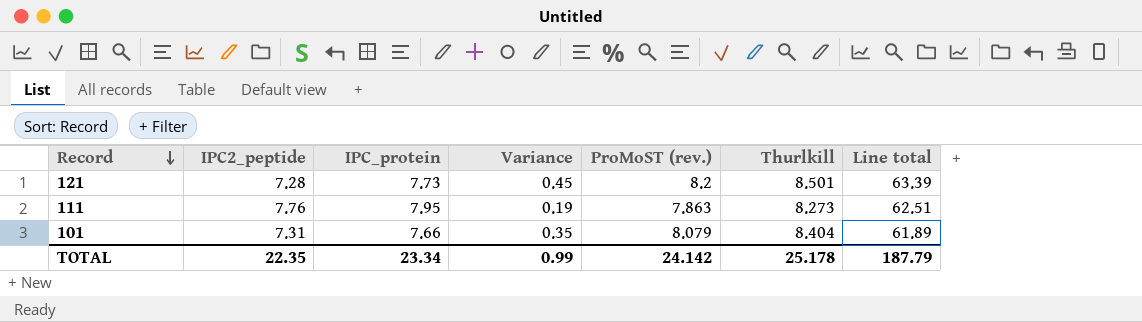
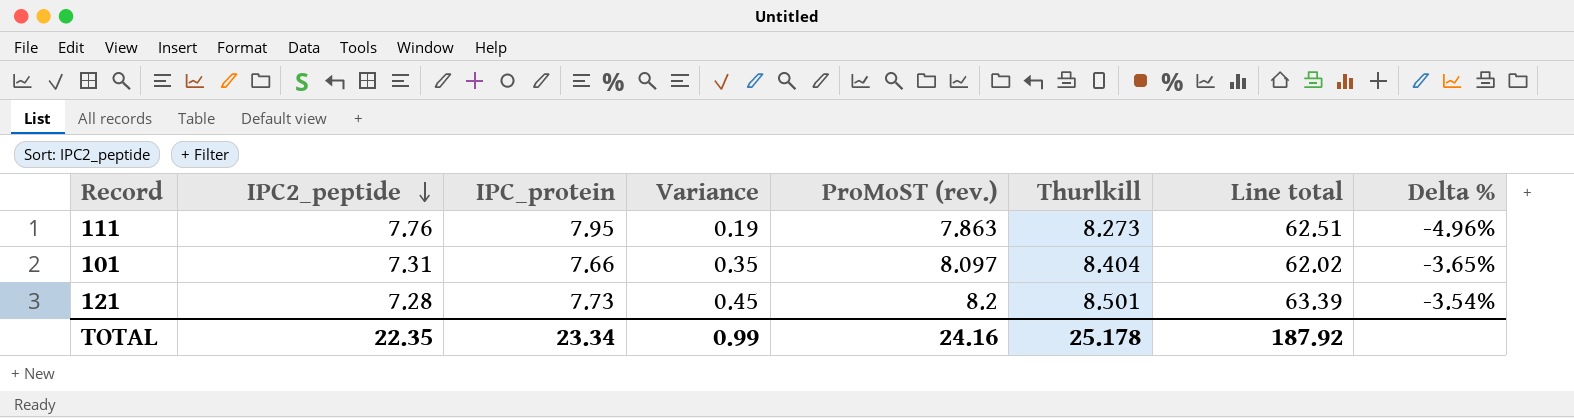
row order: Record descending -> IPC2_peptide descending
column Delta % | formula: none -> ([ProMoST (rev.)] - [Thurlkill]) / [Thurlkill]
101 | ProMoST (rev.): 8.079 -> 8.097
101 | Line total: 61.89 -> 62.02
TOTAL | ProMoST (rev.): 24.142 -> 24.16
TOTAL | Line total: 187.79 -> 187.92

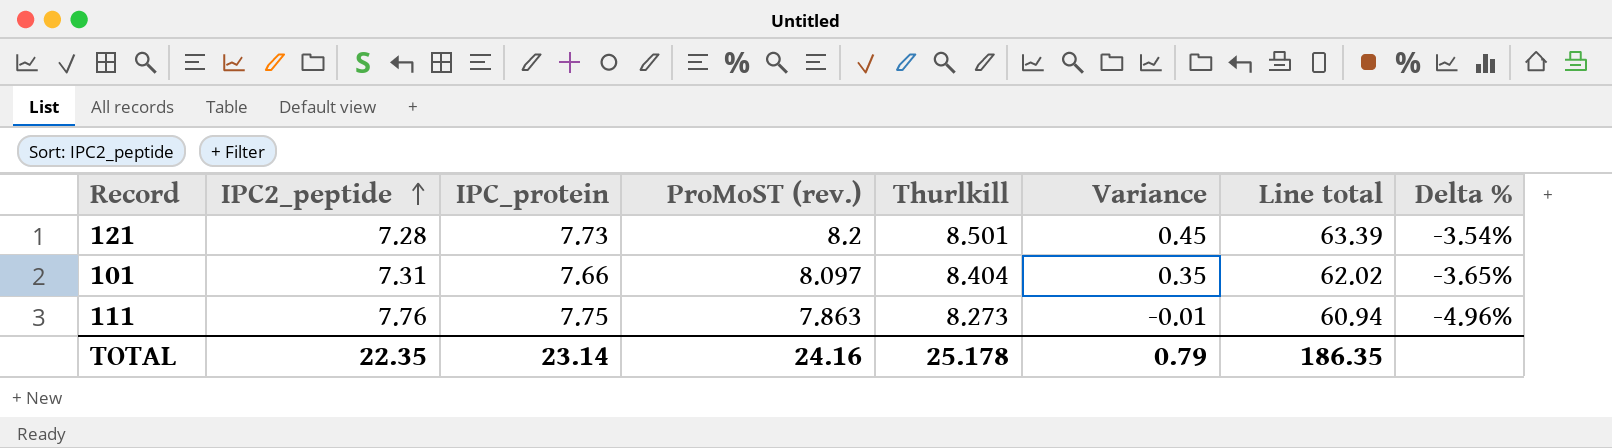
row order: IPC2_peptide descending -> IPC2_peptide ascending
column Variance | position: 4 -> 6
111 | IPC_protein: 7.95 -> 7.75
111 | Variance: 0.19 -> -0.01
111 | Line total: 62.51 -> 60.94
TOTAL | IPC_protein: 23.34 -> 23.14
TOTAL | Variance: 0.99 -> 0.79
TOTAL | Line total: 187.92 -> 186.35

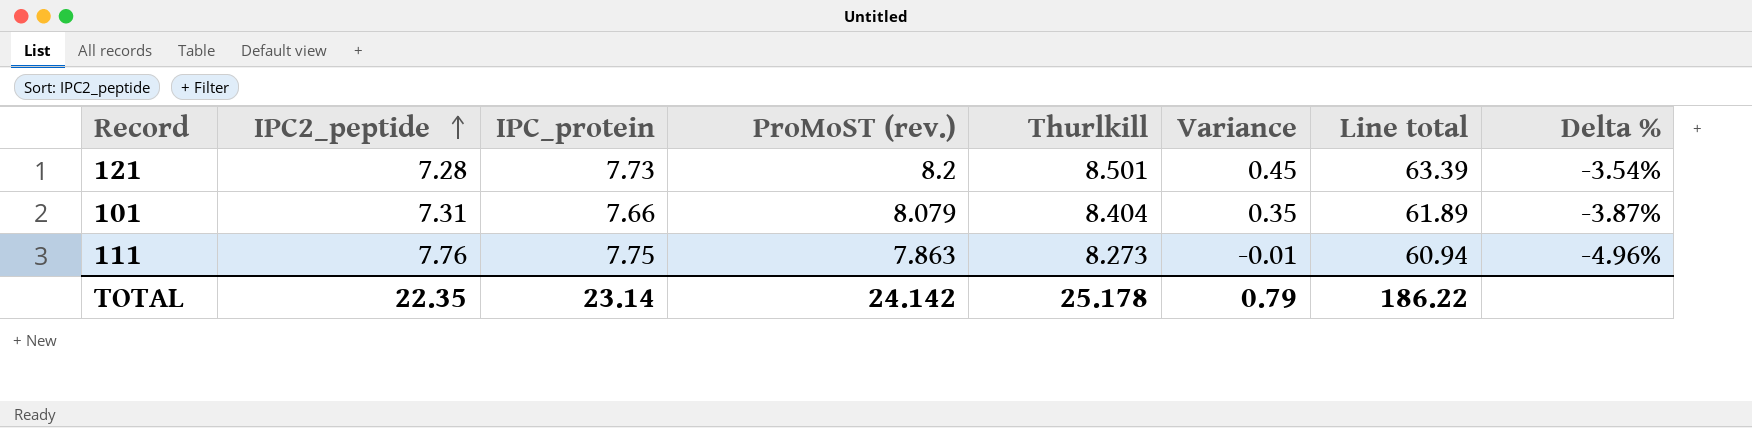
101 | ProMoST (rev.): 8.097 -> 8.079
101 | Line total: 62.02 -> 61.89
101 | Delta %: -3.65% -> -3.87%
TOTAL | ProMoST (rev.): 24.16 -> 24.142
TOTAL | Line total: 186.35 -> 186.22

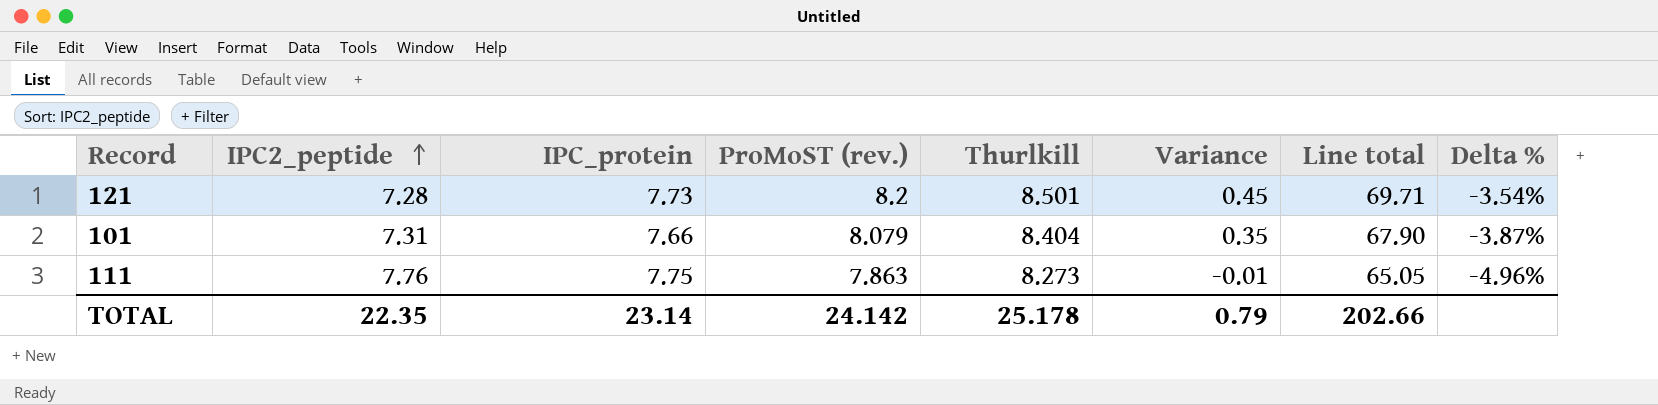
column Line total | formula: [IPC_protein] * [ProMoST (rev.)] -> [ProMoST (rev.)] * [Thurlkill]
TOTAL | Line total: 186.22 -> 202.66

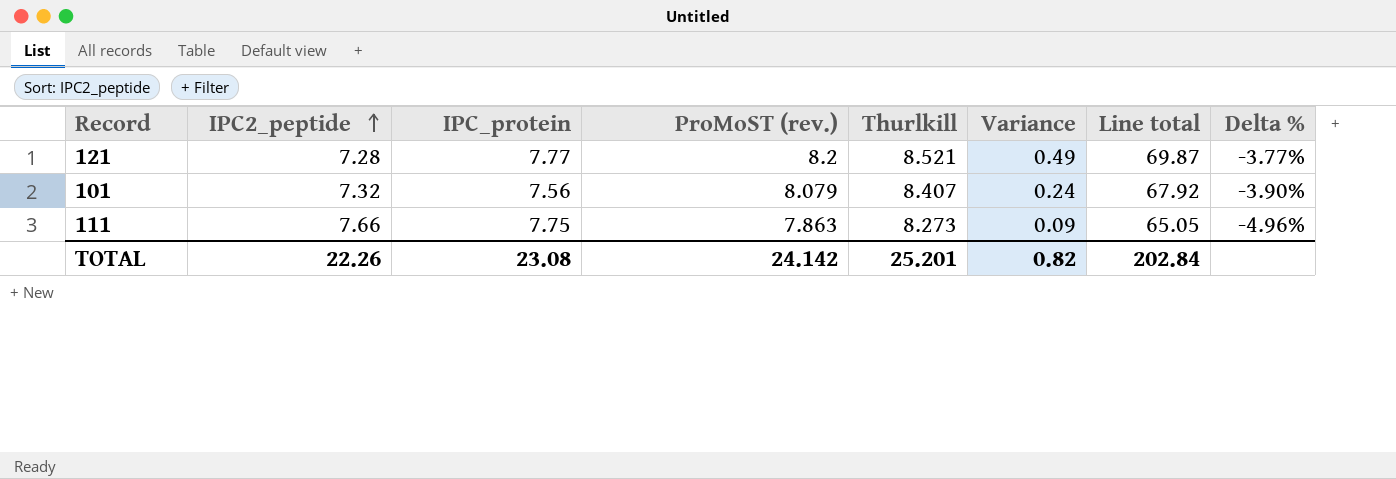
121 | IPC_protein: 7.73 -> 7.77
121 | Thurlkill: 8.501 -> 8.521
121 | Variance: 0.45 -> 0.49
121 | Line total: 69.71 -> 69.87
121 | Delta %: -3.54% -> -3.77%
101 | IPC2_peptide: 7.31 -> 7.32
101 | IPC_protein: 7.66 -> 7.56
101 | Thurlkill: 8.404 -> 8.407
101 | Variance: 0.35 -> 0.24
101 | Line total: 67.90 -> 67.92
101 | Delta %: -3.87% -> -3.90%
111 | IPC2_peptide: 7.76 -> 7.66
111 | Variance: -0.01 -> 0.09
TOTAL | IPC2_peptide: 22.35 -> 22.26
TOTAL | IPC_protein: 23.14 -> 23.08
TOTAL | Thurlkill: 25.178 -> 25.201
TOTAL | Variance: 0.79 -> 0.82
TOTAL | Line total: 202.66 -> 202.84

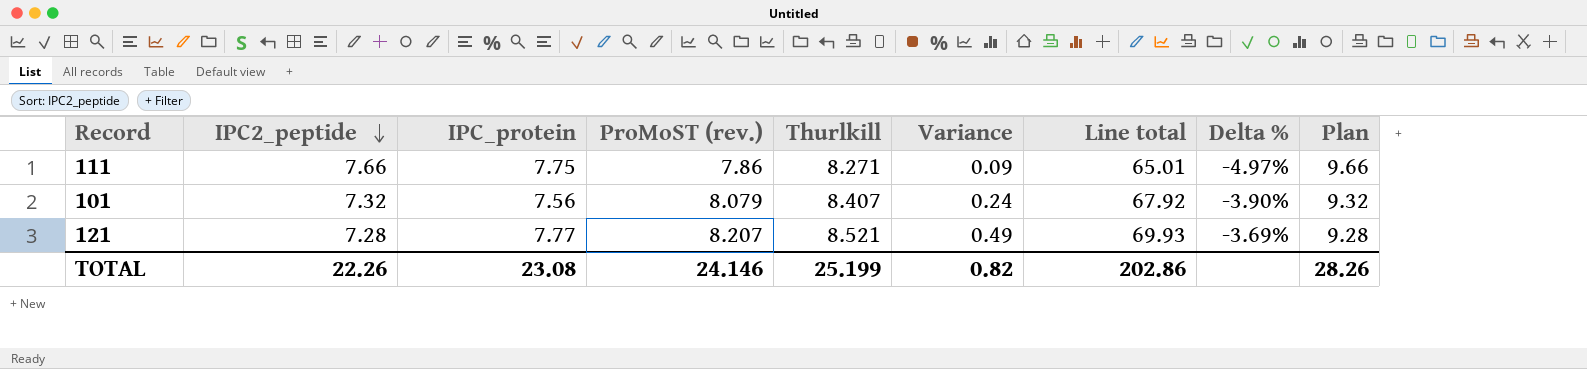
row order: IPC2_peptide ascending -> IPC2_peptide descending
column Plan | formula: none -> [IPC2_peptide] + 2
111 | ProMoST (rev.): 7.863 -> 7.86
111 | Thurlkill: 8.273 -> 8.271
111 | Line total: 65.05 -> 65.01
111 | Delta %: -4.96% -> -4.97%
121 | ProMoST (rev.): 8.2 -> 8.207
121 | Line total: 69.87 -> 69.93
121 | Delta %: -3.77% -> -3.69%
TOTAL | ProMoST (rev.): 24.142 -> 24.146
TOTAL | Thurlkill: 25.201 -> 25.199
TOTAL | Line total: 202.84 -> 202.86

